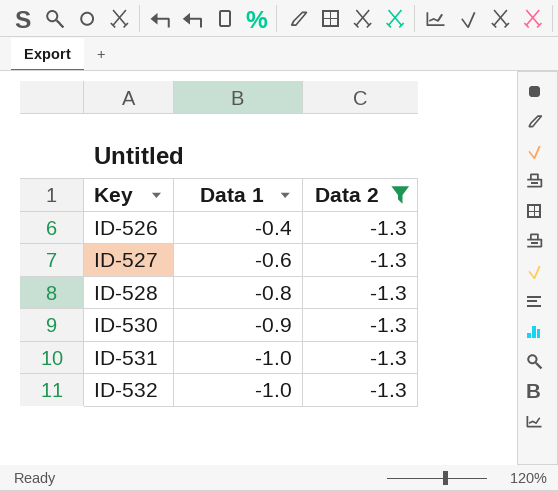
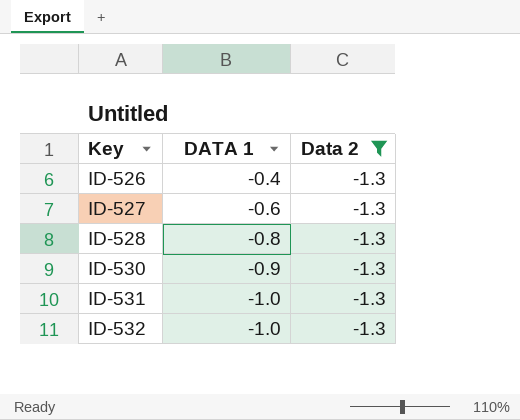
column name: Data 1 -> DATA 1

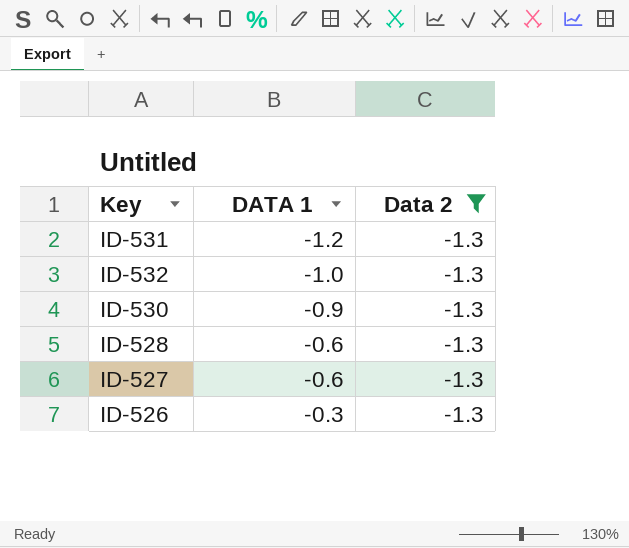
row order: Key ascending -> DATA 1 ascending
ID-531 | DATA 1: -1.0 -> -1.2
ID-528 | DATA 1: -0.8 -> -0.6
ID-526 | DATA 1: -0.4 -> -0.3

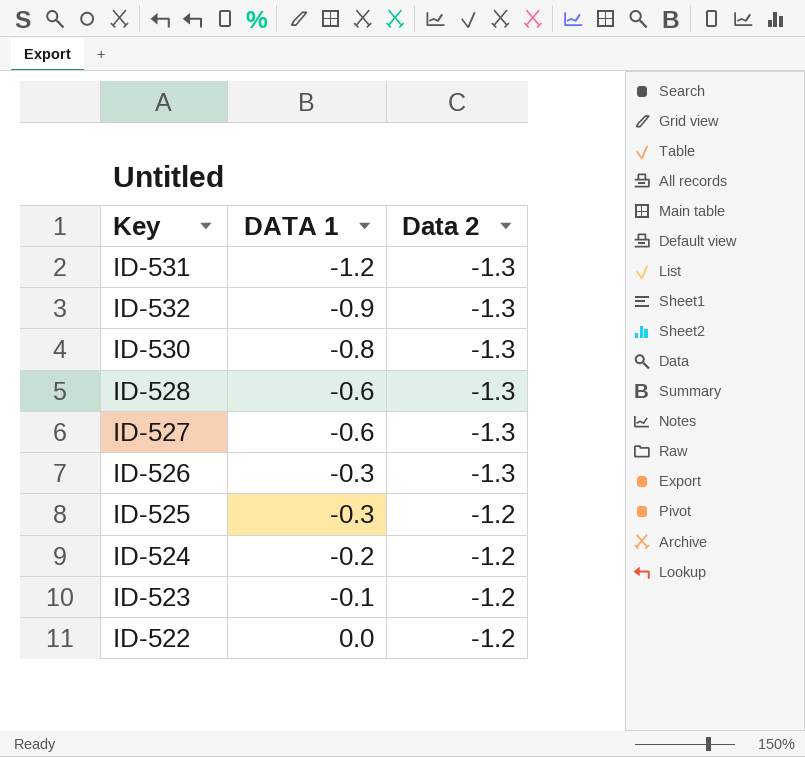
filter: Data 2 = -1.3 -> none
ID-532 | DATA 1: -1.0 -> -0.9
ID-530 | DATA 1: -0.9 -> -0.8

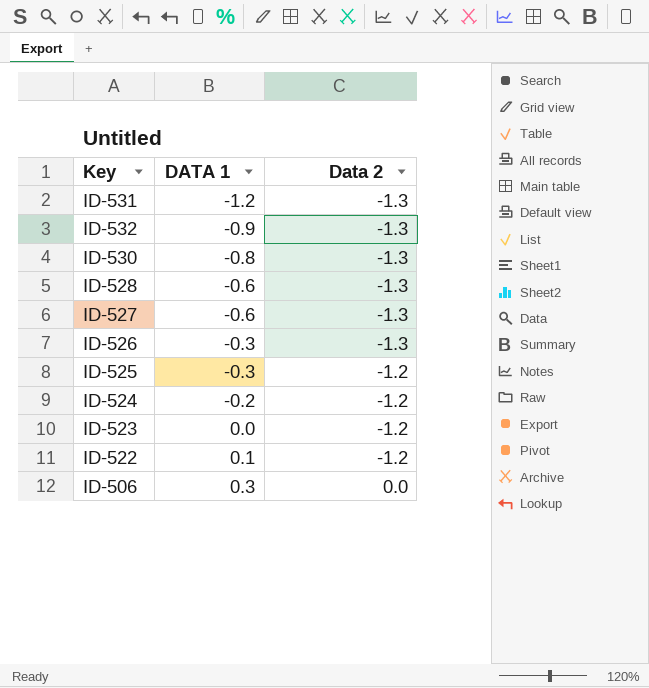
ID-523 | DATA 1: -0.1 -> 0.0
ID-522 | DATA 1: 0.0 -> 0.1
row ID-506: none -> 0.3 | 0.0

